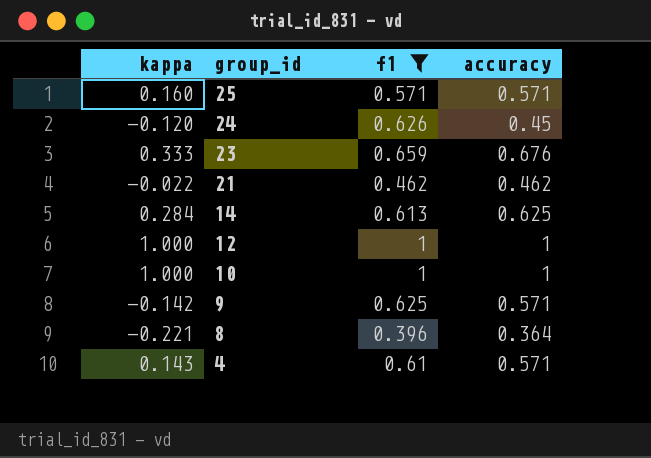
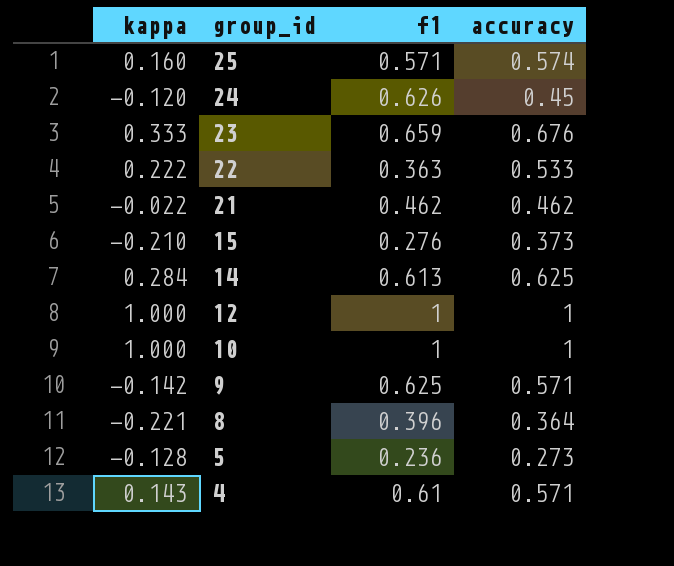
filter: f1 >= 0.396 -> none
25 | accuracy: 0.571 -> 0.574

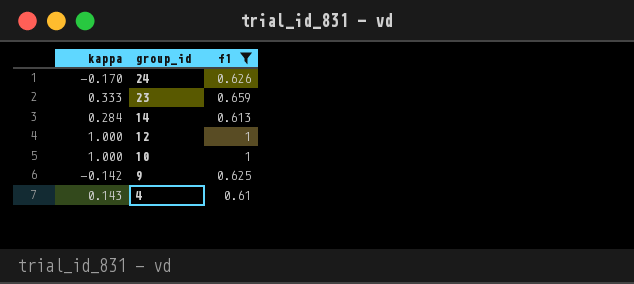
filter: none -> f1 >= 0.61
column accuracy | position: 4 -> none
24 | kappa: -0.120 -> -0.170

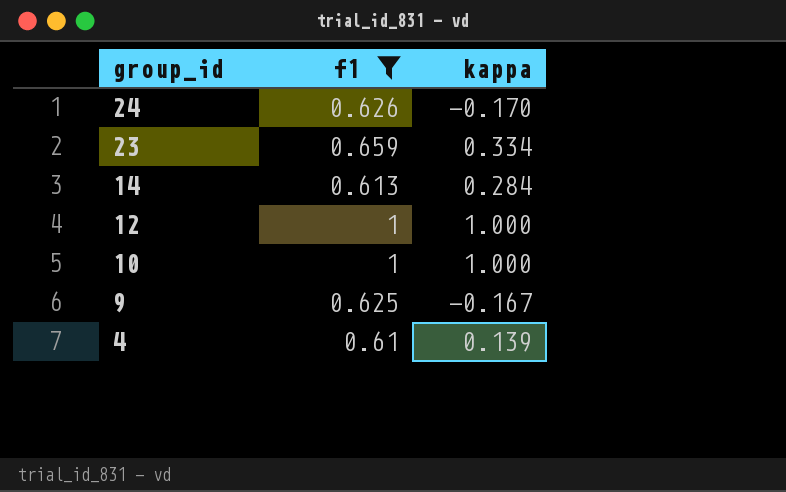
column kappa | position: 1 -> 3
23 | kappa: 0.333 -> 0.334
9 | kappa: -0.142 -> -0.167
4 | kappa: 0.143 -> 0.139

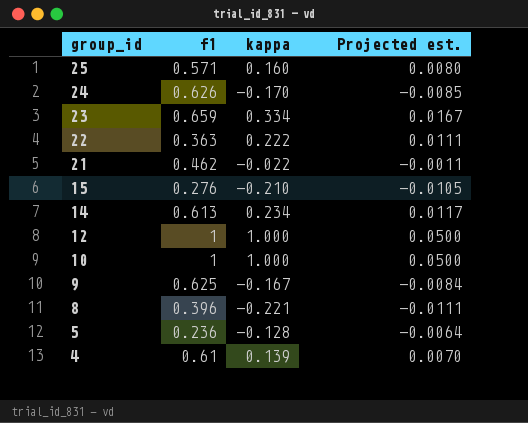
filter: f1 >= 0.61 -> none
column Projected est. | formula: none -> [kappa] * 0.05
14 | kappa: 0.284 -> 0.234

